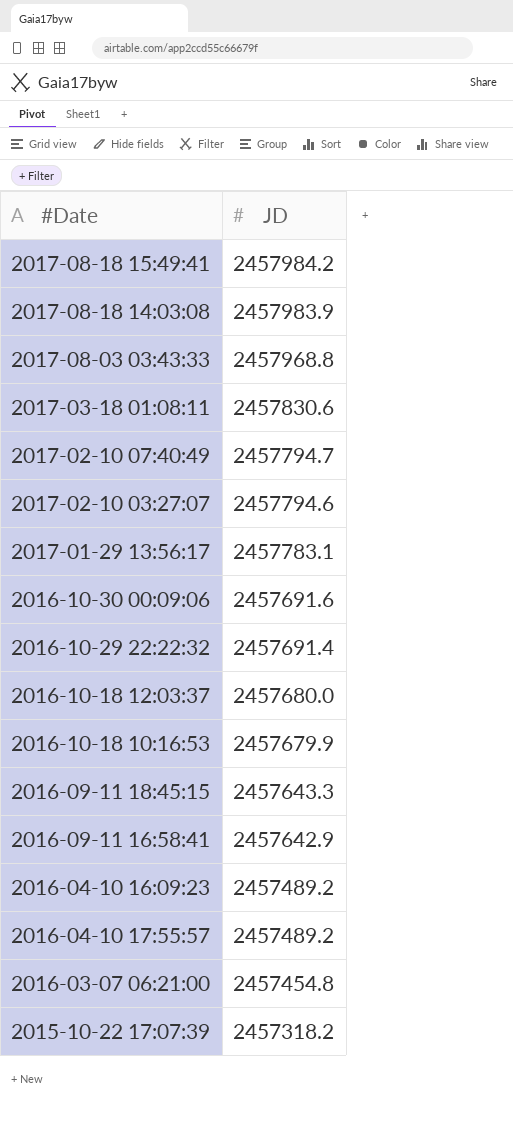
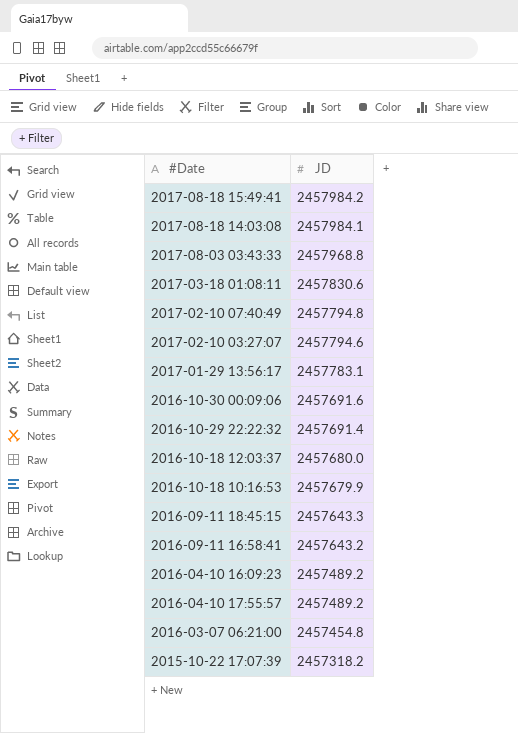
2017-08-18 14:03:08 | JD: 2457983.9 -> 2457984.1
2017-02-10 07:40:49 | JD: 2457794.7 -> 2457794.8
2016-09-11 16:58:41 | JD: 2457642.9 -> 2457643.2

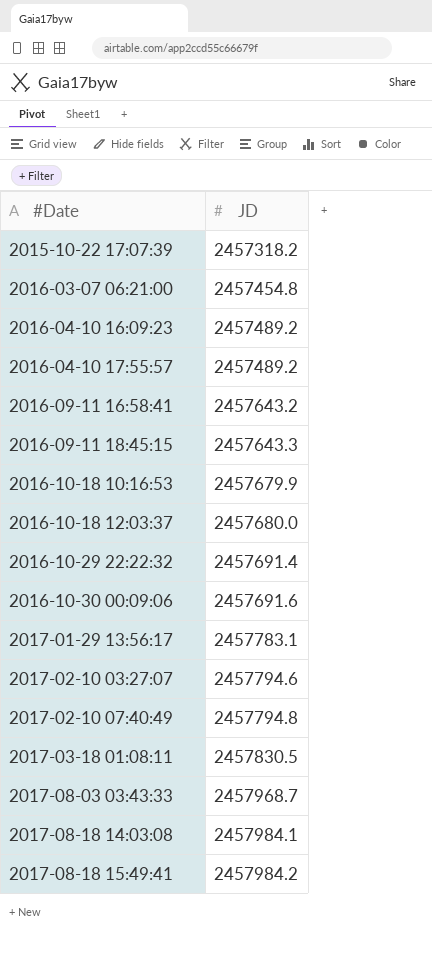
row order: JD descending -> #Date ascending
2017-03-18 01:08:11 | JD: 2457830.6 -> 2457830.5
2017-08-03 03:43:33 | JD: 2457968.8 -> 2457968.7

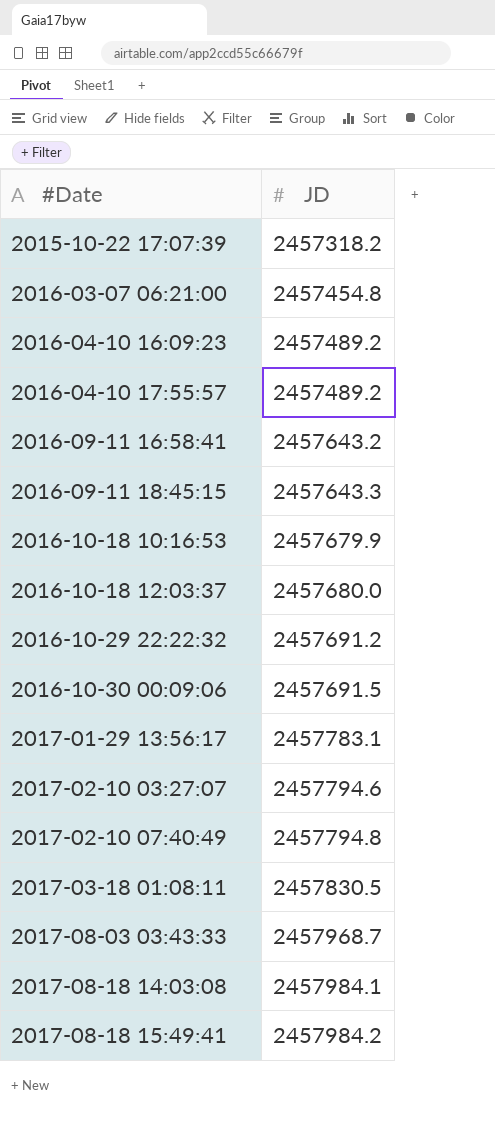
2016-10-29 22:22:32 | JD: 2457691.4 -> 2457691.2
2016-10-30 00:09:06 | JD: 2457691.6 -> 2457691.5

